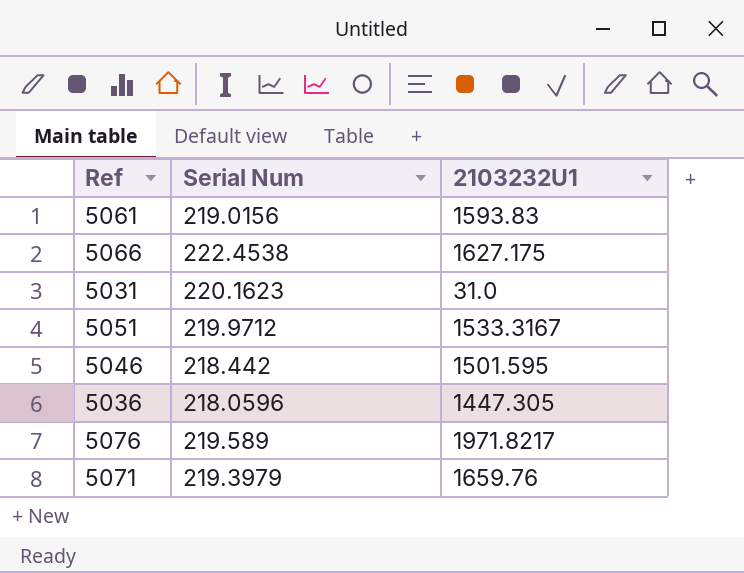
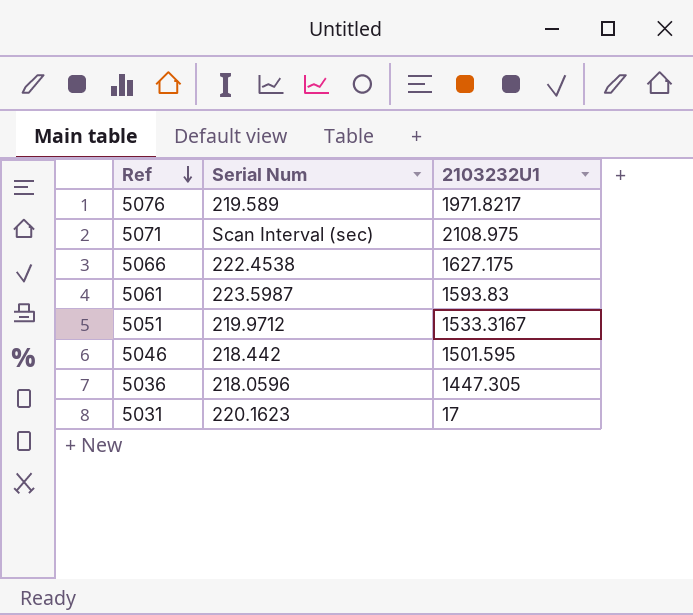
row order: none -> Ref descending
5071 | Serial Num: 219.3979 -> Scan Interval (sec)
5071 | 2103232U1: 1659.76 -> 2108.975
5061 | Serial Num: 219.0156 -> 223.5987
5031 | 2103232U1: 31.0 -> 17

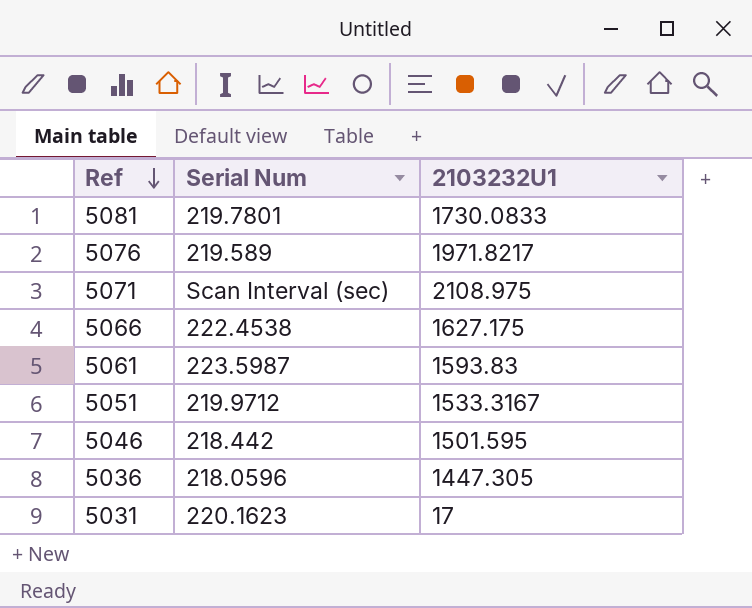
row 5081: none -> 219.7801 | 1730.0833

